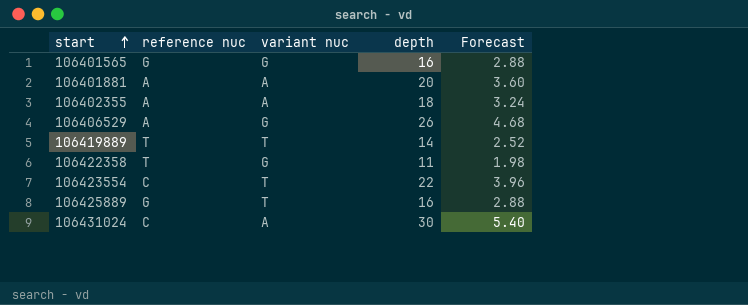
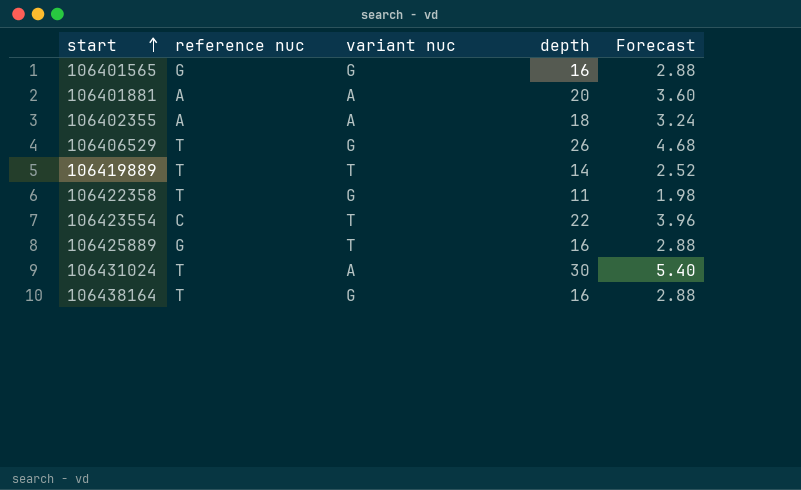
106406529 | reference nuc: A -> T
106431024 | reference nuc: C -> T
row 106438164: none -> T | G | 16 | 2.88

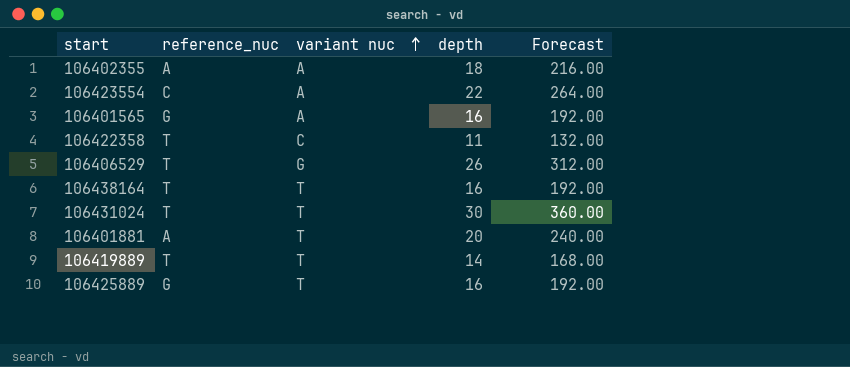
row order: start ascending -> variant nuc ascending
column name: reference nuc -> reference_nuc
column Forecast | formula: [depth] * 0.18 -> [depth] * 12
106423554 | variant nuc: T -> A
106401565 | variant nuc: G -> A
106422358 | variant nuc: G -> C
106438164 | variant nuc: G -> T
106431024 | variant nuc: A -> T
106401881 | variant nuc: A -> T

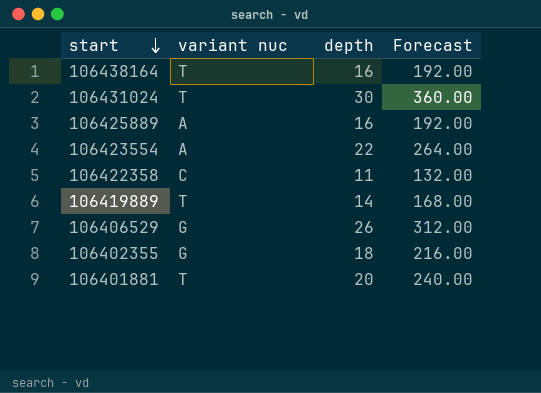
row order: variant nuc ascending -> start descending
column reference_nuc | position: 2 -> none
row 106401565: G | A | 16 | 192.00 -> none
106425889 | variant nuc: T -> A
106402355 | variant nuc: A -> G

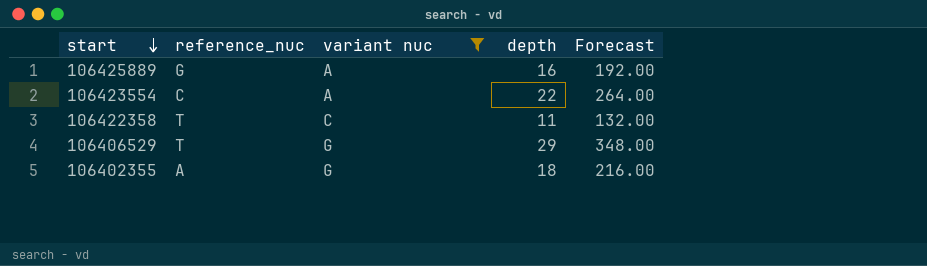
filter: none -> variant nuc != T
column reference_nuc | position: none -> 2
106406529 | depth: 26 -> 29
106406529 | Forecast: 312.00 -> 348.00

